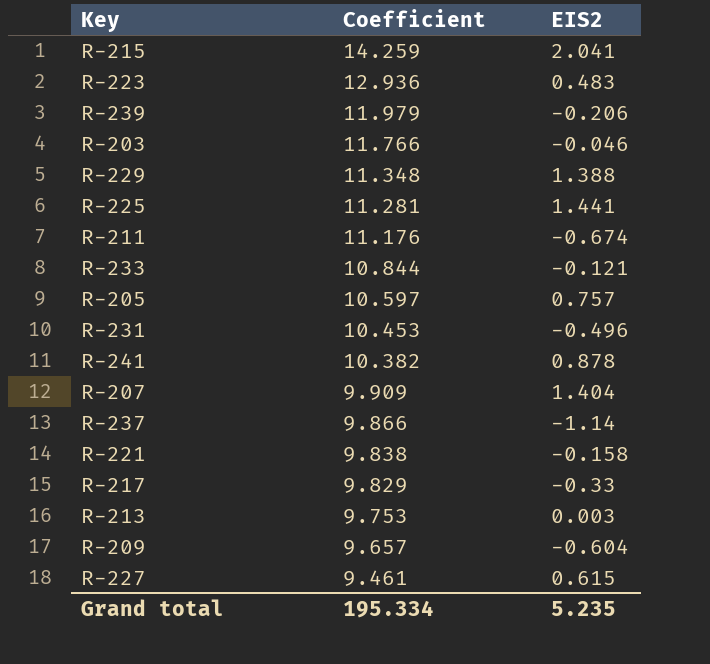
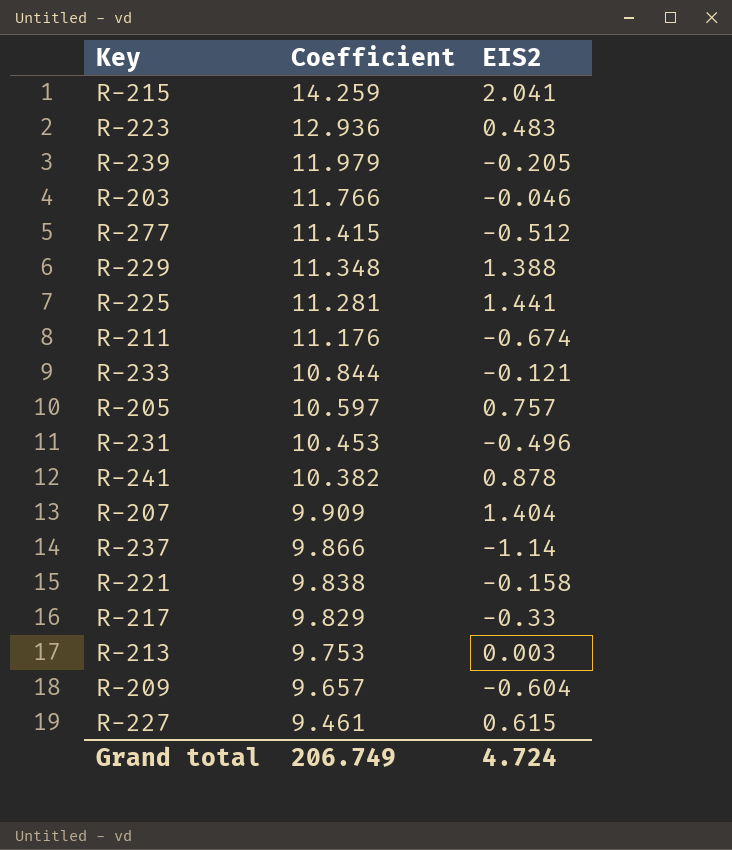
R-239 | EIS2: -0.206 -> -0.205
row R-277: none -> 11.415 | -0.512
Grand total | Coefficient: 195.334 -> 206.749
Grand total | EIS2: 5.235 -> 4.724

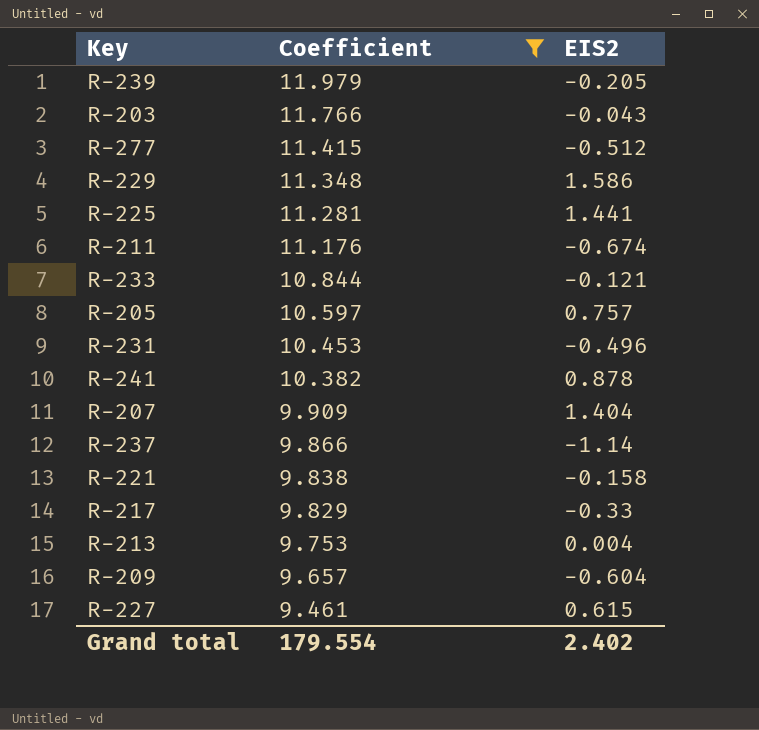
filter: none -> Coefficient <= 11.979
R-203 | EIS2: -0.046 -> -0.043
R-229 | EIS2: 1.388 -> 1.586
R-213 | EIS2: 0.003 -> 0.004
Grand total | Coefficient: 206.749 -> 179.554
Grand total | EIS2: 4.724 -> 2.402

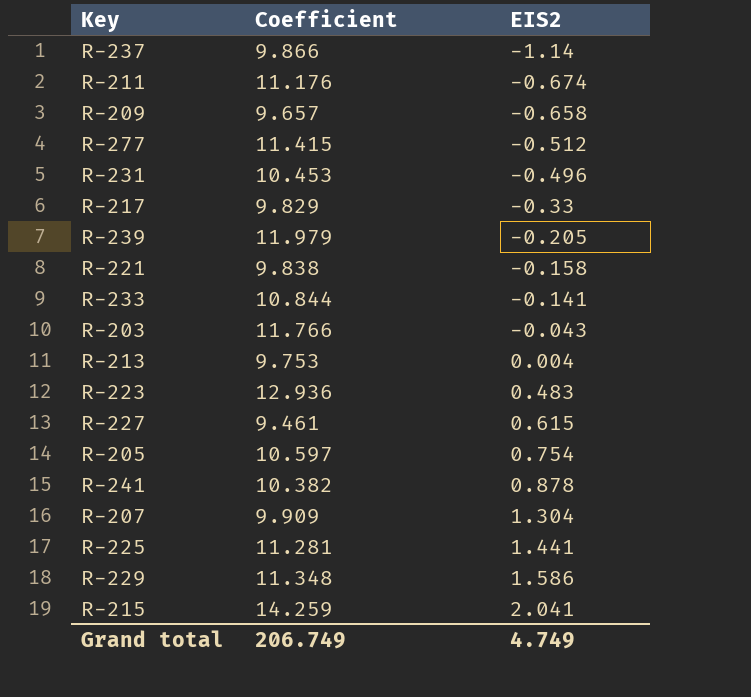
filter: Coefficient <= 11.979 -> none
row order: Coefficient descending -> EIS2 ascending
R-209 | EIS2: -0.604 -> -0.658
R-233 | EIS2: -0.121 -> -0.141
R-205 | EIS2: 0.757 -> 0.754
R-207 | EIS2: 1.404 -> 1.304
Grand total | Coefficient: 179.554 -> 206.749
Grand total | EIS2: 2.402 -> 4.749

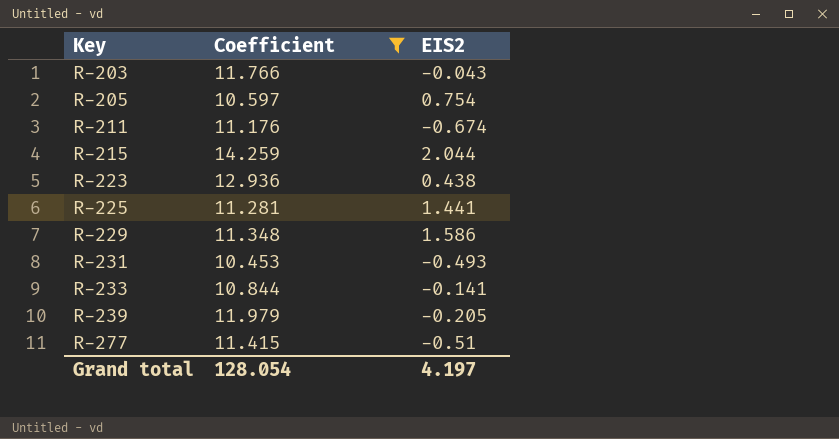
filter: none -> Coefficient >= 10.453
row order: EIS2 ascending -> Key ascending
R-215 | EIS2: 2.041 -> 2.044
R-223 | EIS2: 0.483 -> 0.438
R-231 | EIS2: -0.496 -> -0.493
R-277 | EIS2: -0.512 -> -0.51
Grand total | Coefficient: 206.749 -> 128.054
Grand total | EIS2: 4.749 -> 4.197

